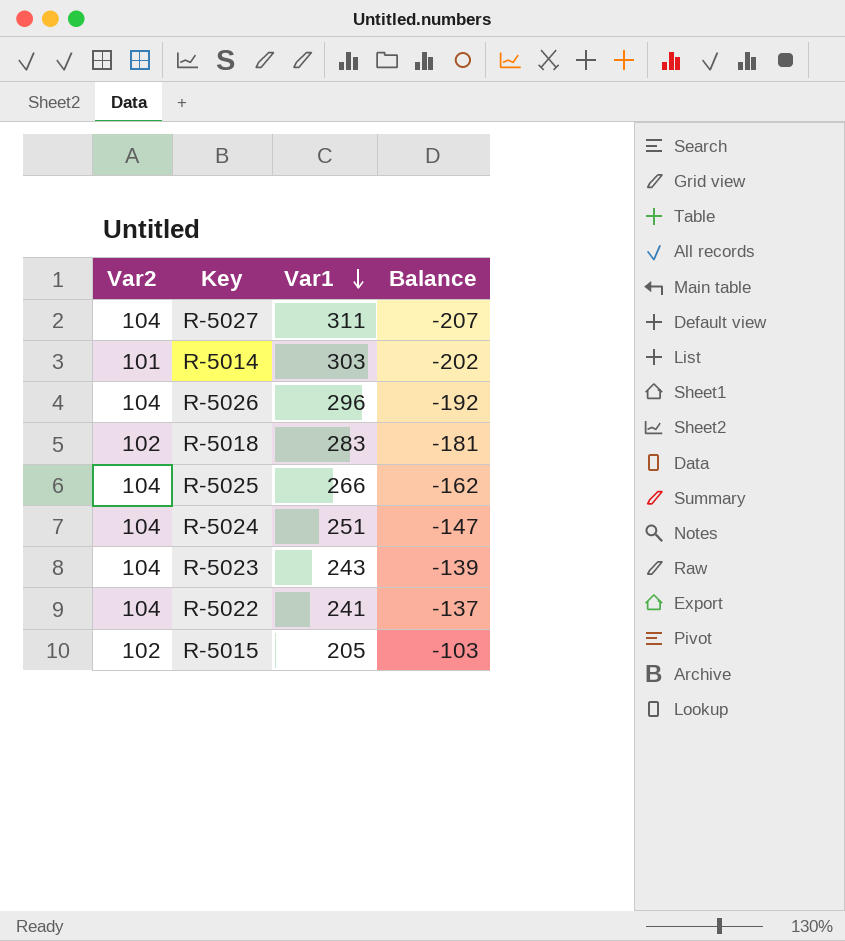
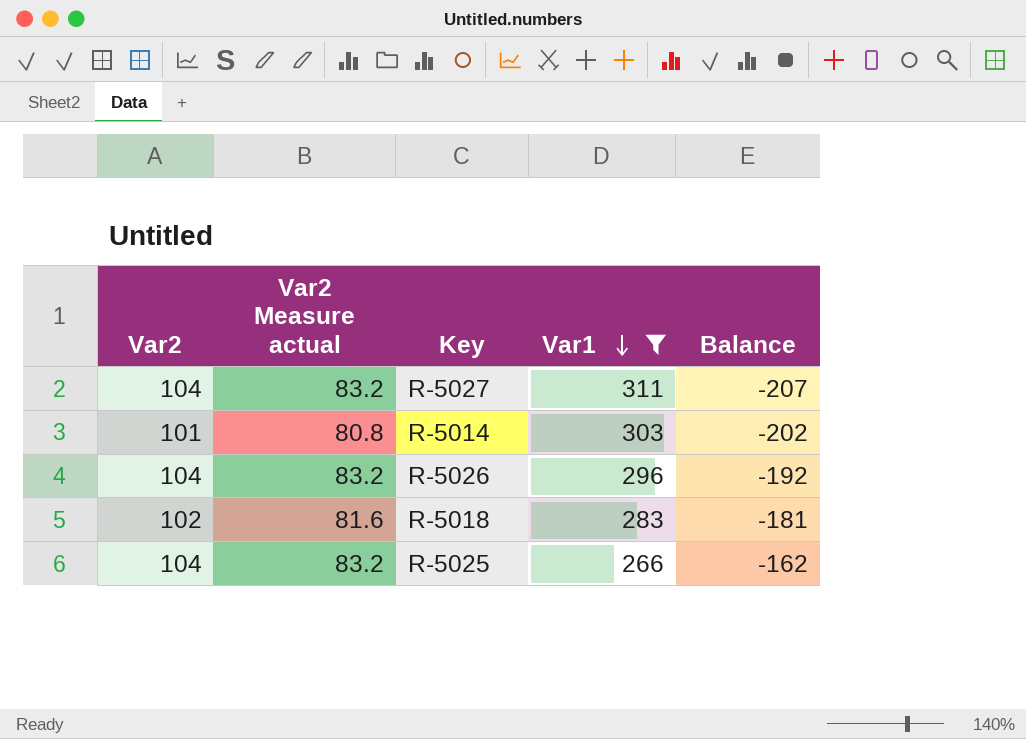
filter: none -> Var1 >= 266
column Var2 Measure actual | formula: none -> [Var2] * 0.8

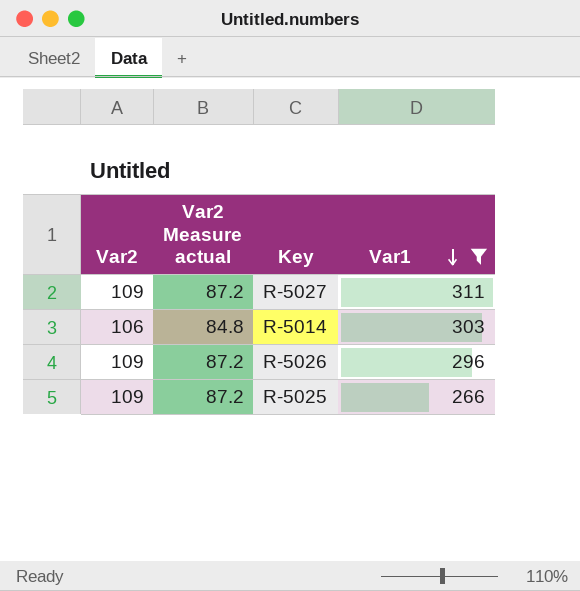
column Balance | formula: [Var2] - [Var1] -> none
row R-5018: 102 | 81.6 | 283 | -181 -> none
R-5027 | Var2: 104 -> 109
R-5027 | Var2 Measure actual: 83.2 -> 87.2
R-5014 | Var2: 101 -> 106
R-5014 | Var2 Measure actual: 80.8 -> 84.8
R-5026 | Var2: 104 -> 109
R-5026 | Var2 Measure actual: 83.2 -> 87.2
R-5025 | Var2: 104 -> 109
R-5025 | Var2 Measure actual: 83.2 -> 87.2

